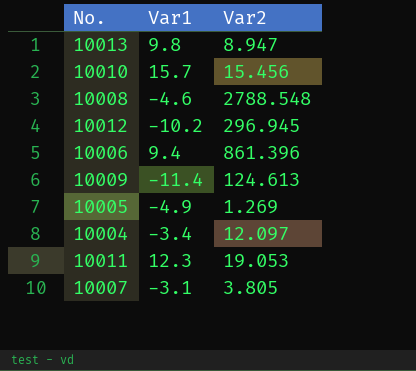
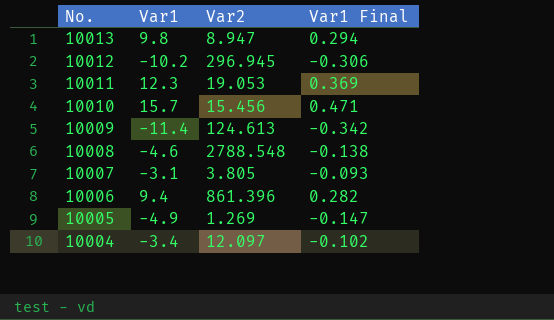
row order: none -> No. descending
column Var1 Final | formula: none -> [Var1] * 0.03

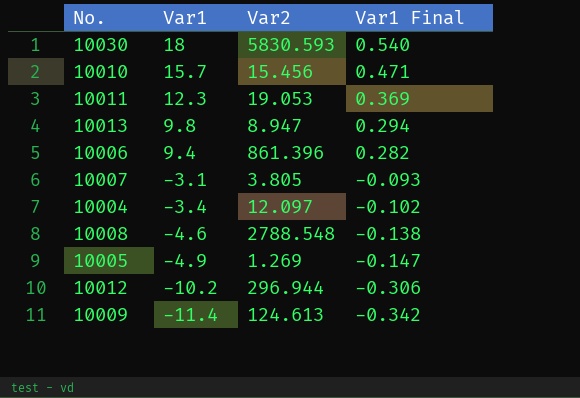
row order: No. descending -> Var1 descending
row 10030: none -> 18 | 5830.593 | 0.540
10012 | Var2: 296.945 -> 296.944

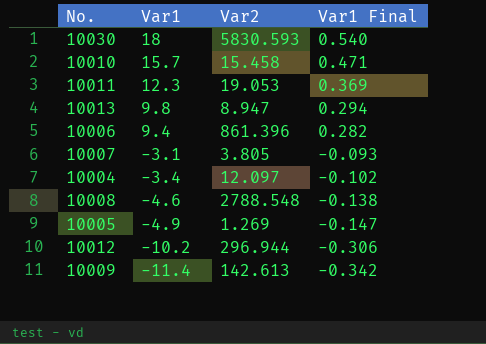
10010 | Var2: 15.456 -> 15.458
10009 | Var2: 124.613 -> 142.613

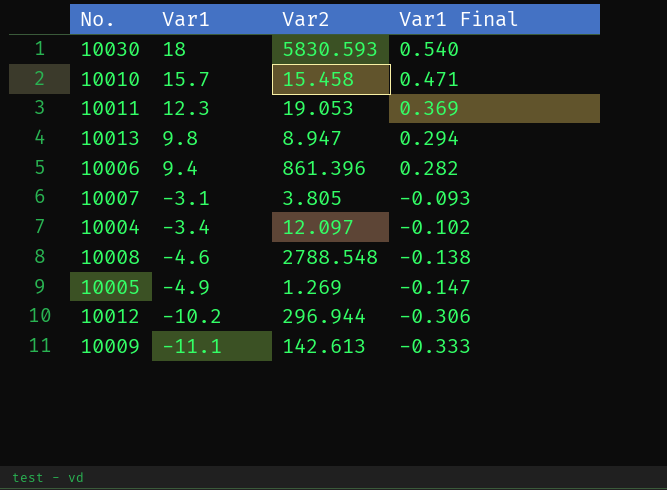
10009 | Var1: -11.4 -> -11.1
10009 | Var1 Final: -0.342 -> -0.333

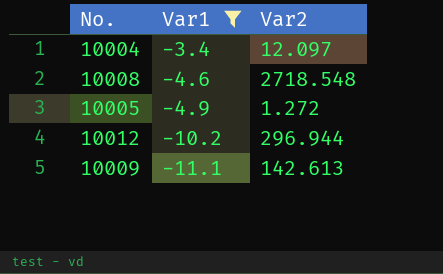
filter: none -> Var1 <= -3.4
column Var1 Final | formula: [Var1] * 0.03 -> none
10008 | Var2: 2788.548 -> 2718.548
10005 | Var2: 1.269 -> 1.272

